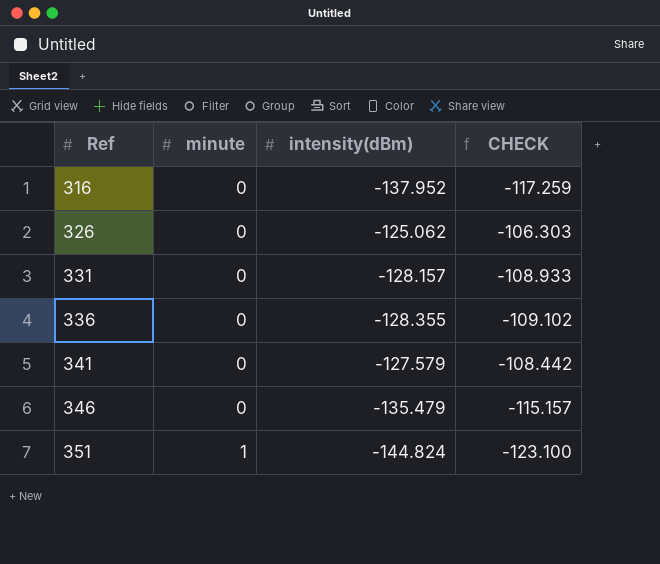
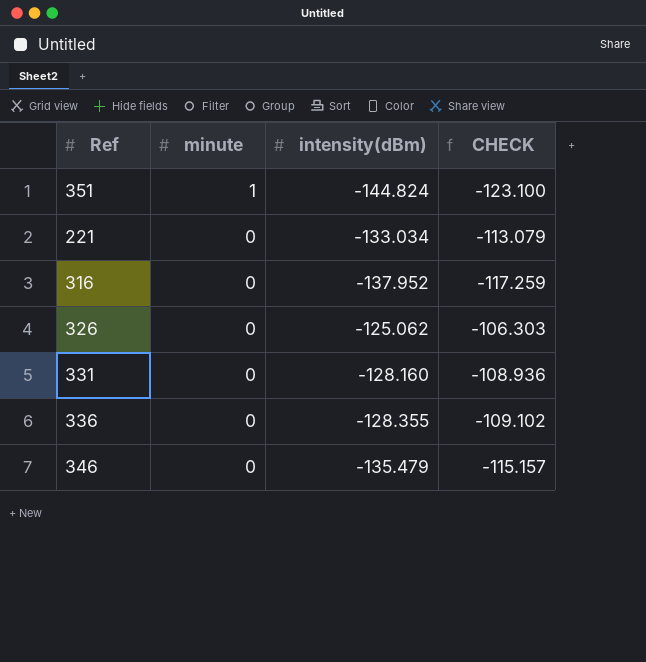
row order: Ref ascending -> minute descending
row 341: 0 | -127.579 | -108.442 -> none
row 221: none -> 0 | -133.034 | -113.079
331 | intensity(dBm): -128.157 -> -128.160
331 | CHECK: -108.933 -> -108.936

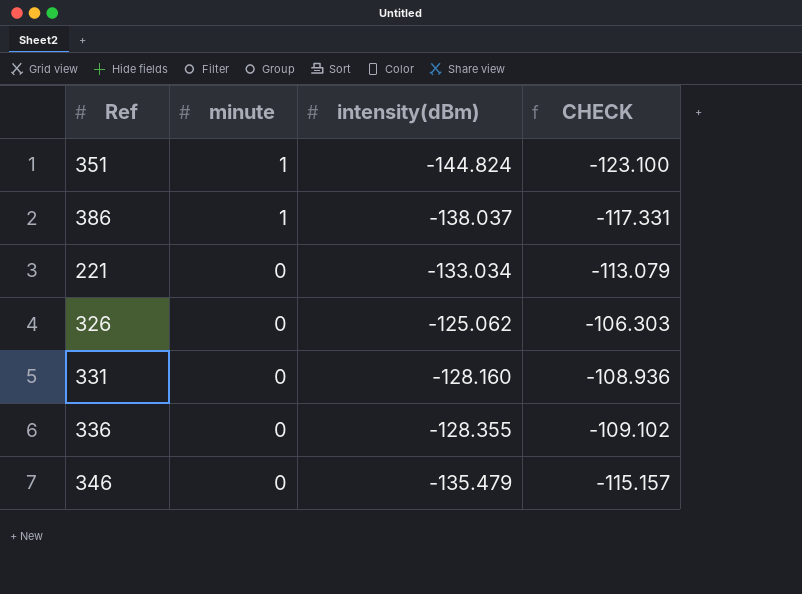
row 316: 0 | -137.952 | -117.259 -> none
row 386: none -> 1 | -138.037 | -117.331

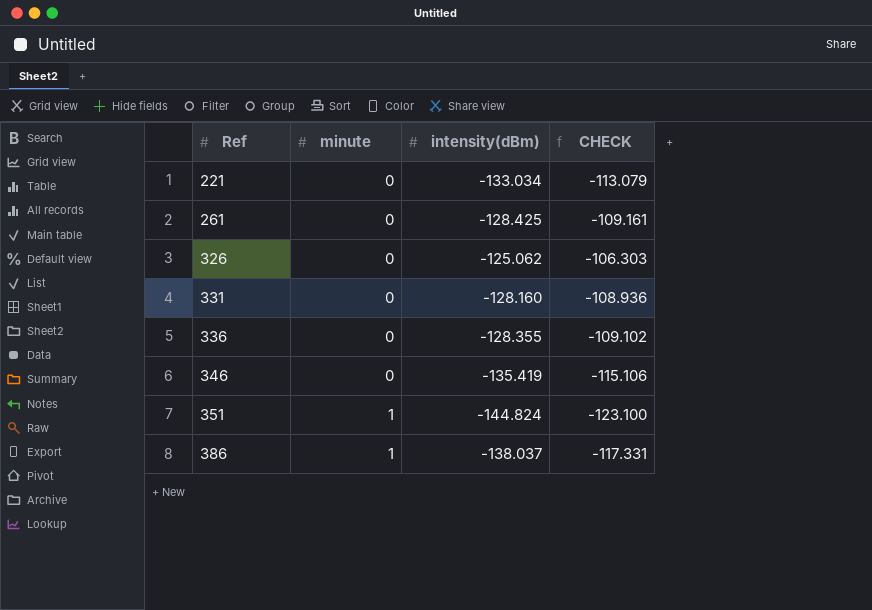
row order: minute descending -> Ref ascending
row 261: none -> 0 | -128.425 | -109.161
346 | intensity(dBm): -135.479 -> -135.419
346 | CHECK: -115.157 -> -115.106

